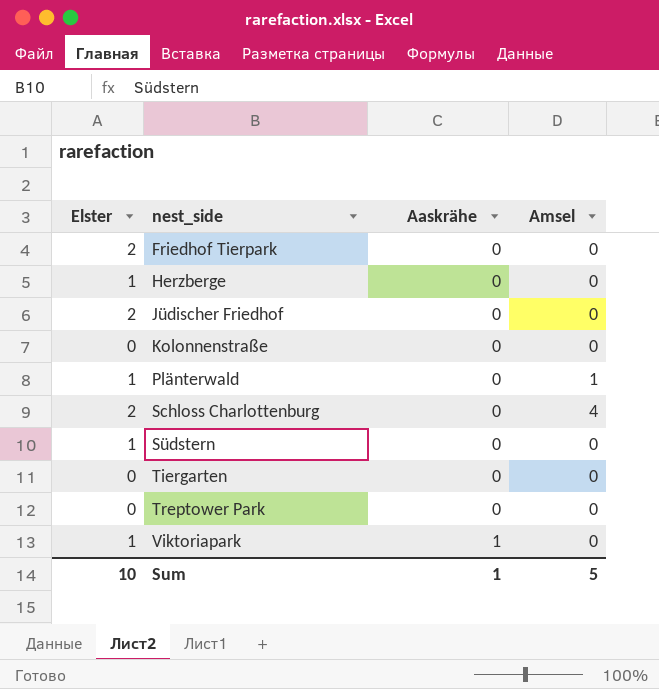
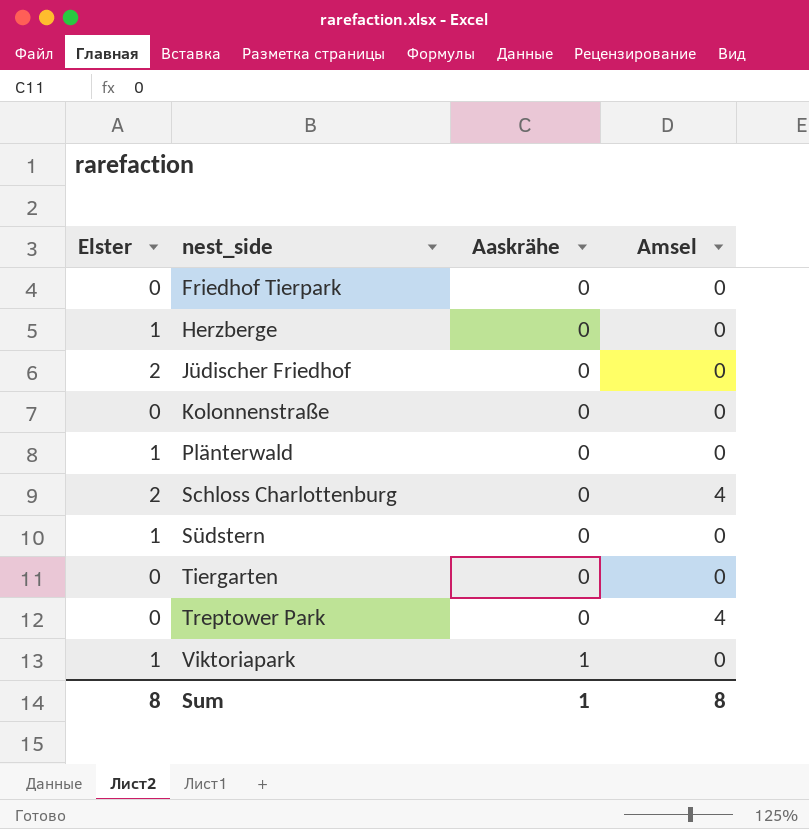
Friedhof Tierpark | Elster: 2 -> 0
Plänterwald | Amsel: 1 -> 0
Treptower Park | Amsel: 0 -> 4
Sum | Elster: 10 -> 8
Sum | Amsel: 5 -> 8

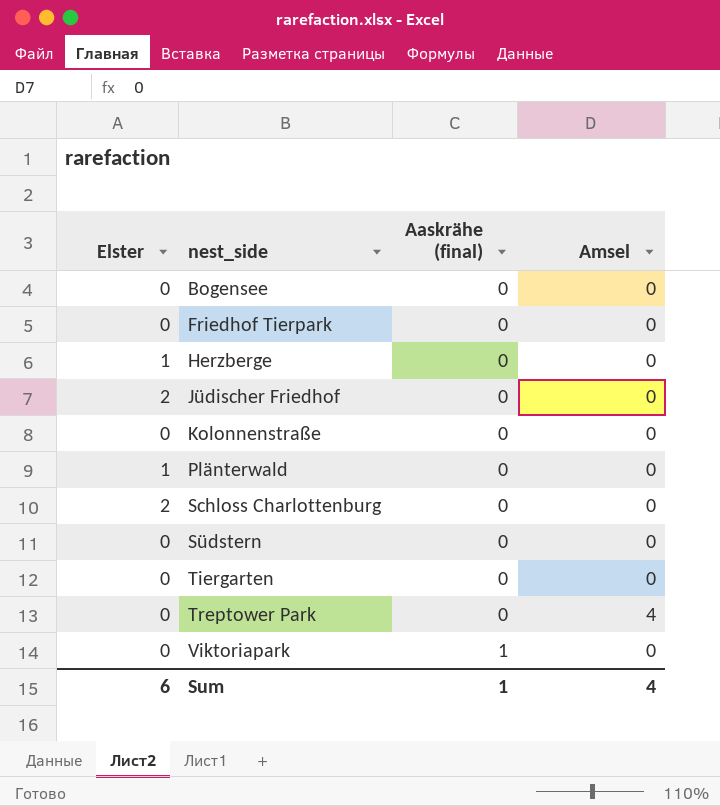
column name: Aaskrähe -> Aaskrähe (final)
row Bogensee: none -> 0 | 0 | 0
Schloss Charlottenburg | Amsel: 4 -> 0
Südstern | Elster: 1 -> 0
Viktoriapark | Elster: 1 -> 0
Sum | Elster: 8 -> 6
Sum | Amsel: 8 -> 4

